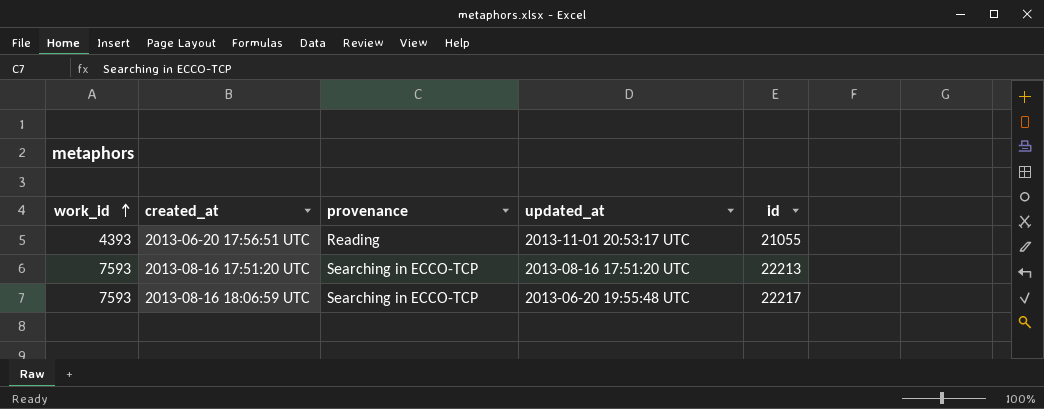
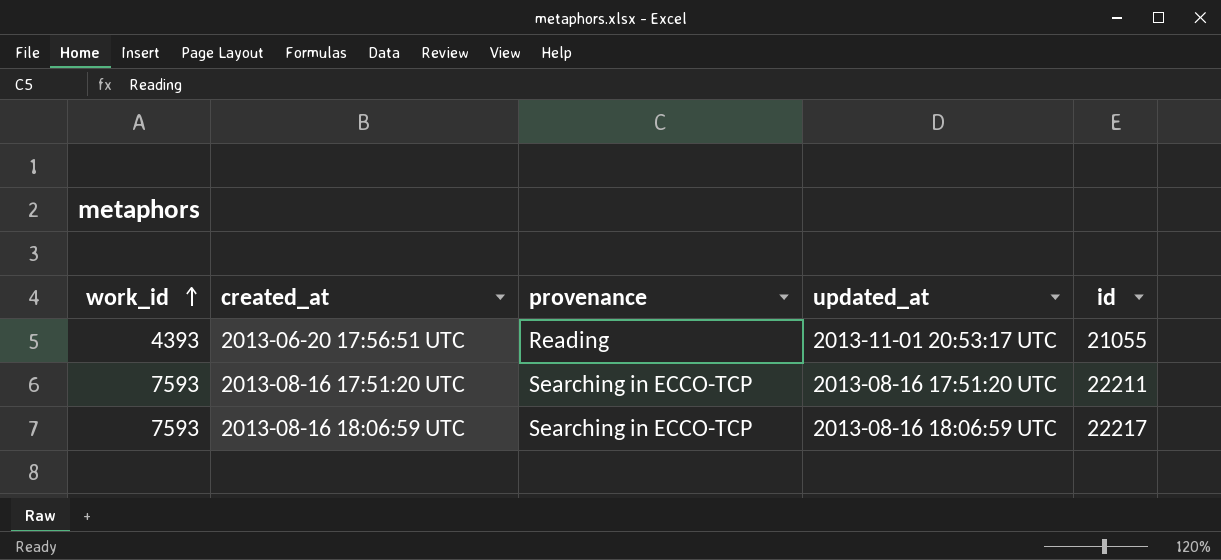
2013-08-16 17:51:20 UTC | id: 22213 -> 22211
2013-08-16 18:06:59 UTC | updated_at: 2013-06-20 19:55:48 UTC -> 2013-08-16 18:06:59 UTC

